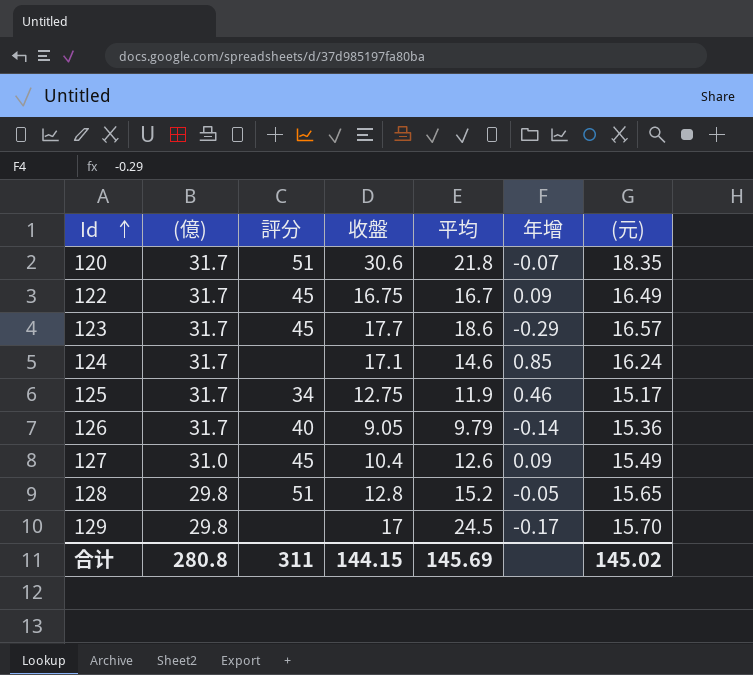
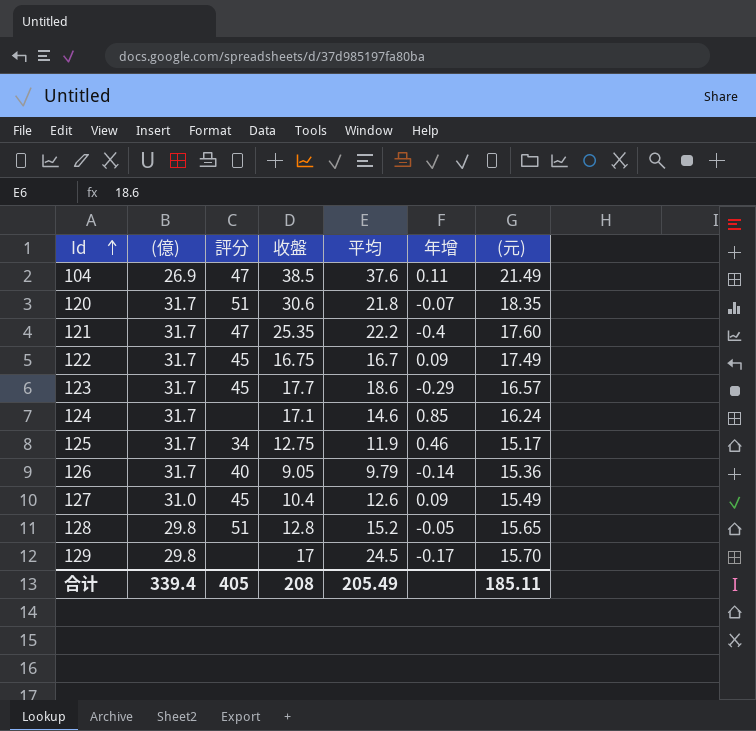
row 104: none -> 26.9 | 47 | 38.5 | 37.6 | 0.11 | 21.49
row 121: none -> 31.7 | 47 | 25.35 | 22.2 | -0.4 | 17.60
122 | (元): 16.49 -> 17.49
合计 | (億): 280.8 -> 339.4
合计 | 評分: 311 -> 405
合计 | 收盤: 144.15 -> 208
合计 | 平均: 145.69 -> 205.49
合计 | (元): 145.02 -> 185.11

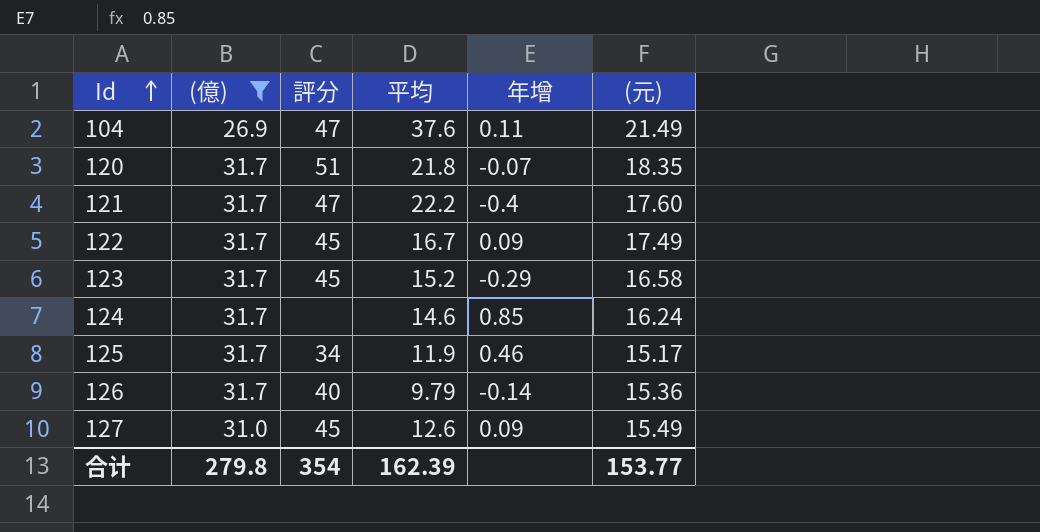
filter: none -> (億) != 29.8
column 收盤 | position: 4 -> none
123 | 平均: 18.6 -> 15.2
123 | (元): 16.57 -> 16.58
合计 | (億): 339.4 -> 279.8
合计 | 評分: 405 -> 354
合计 | 平均: 205.49 -> 162.39
合计 | (元): 185.11 -> 153.77

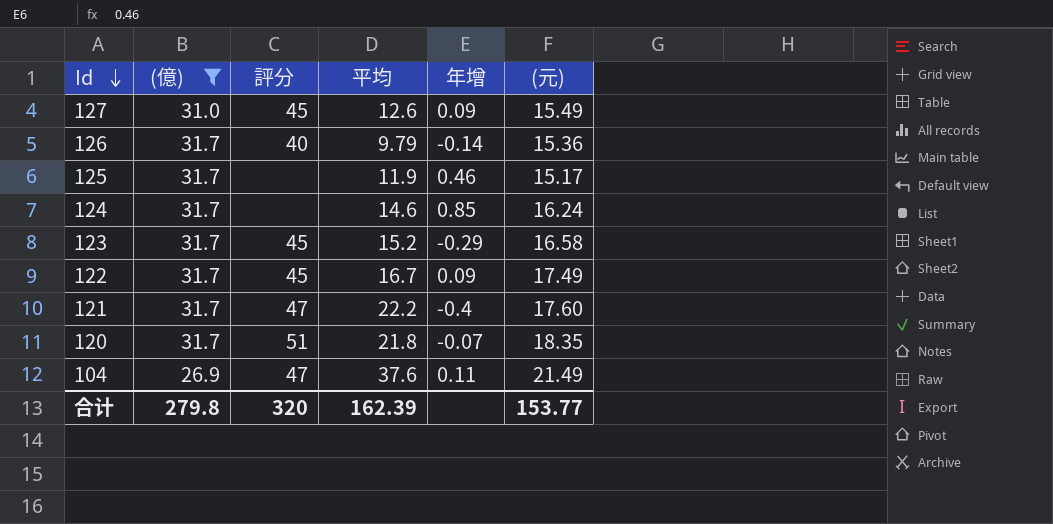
row order: Id ascending -> Id descending
125 | 評分: 34 -> none
合计 | 評分: 354 -> 320

